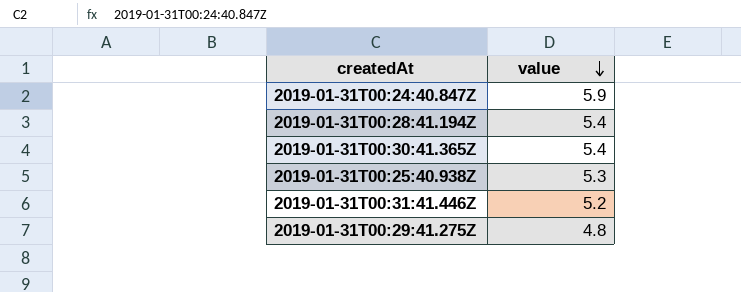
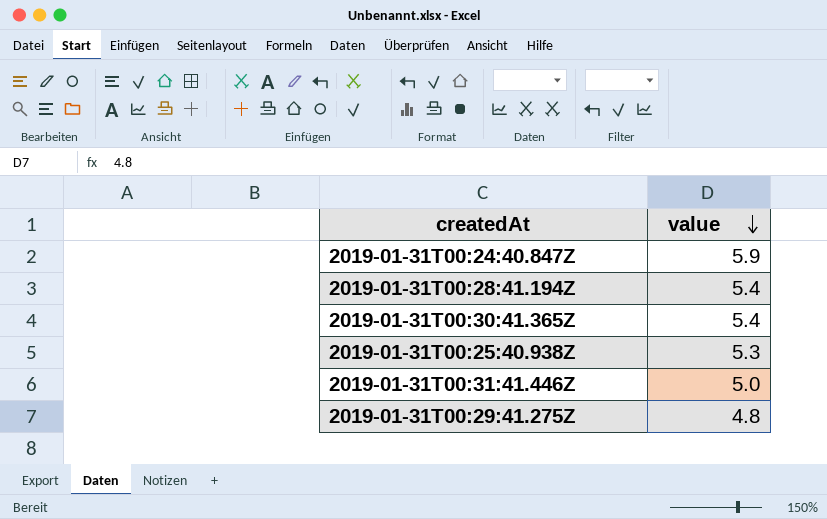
2019-01-31T00:31:41.446Z | value: 5.2 -> 5.0

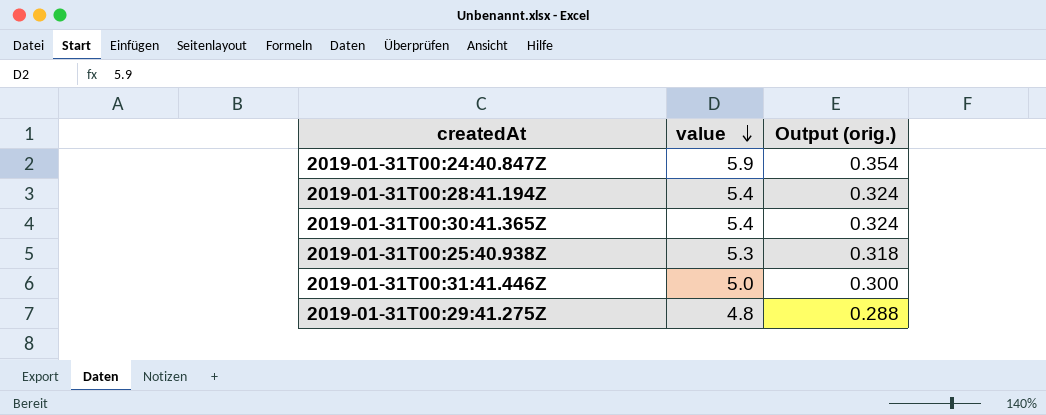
column Output (orig.) | formula: none -> [value] * 0.06

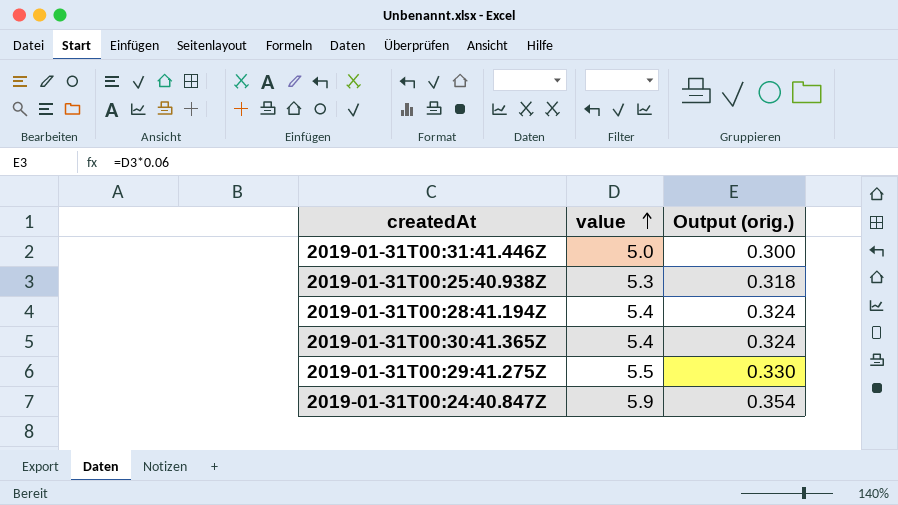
row order: value descending -> value ascending
2019-01-31T00:29:41.275Z | value: 4.8 -> 5.5
2019-01-31T00:29:41.275Z | Output (orig.): 0.288 -> 0.330

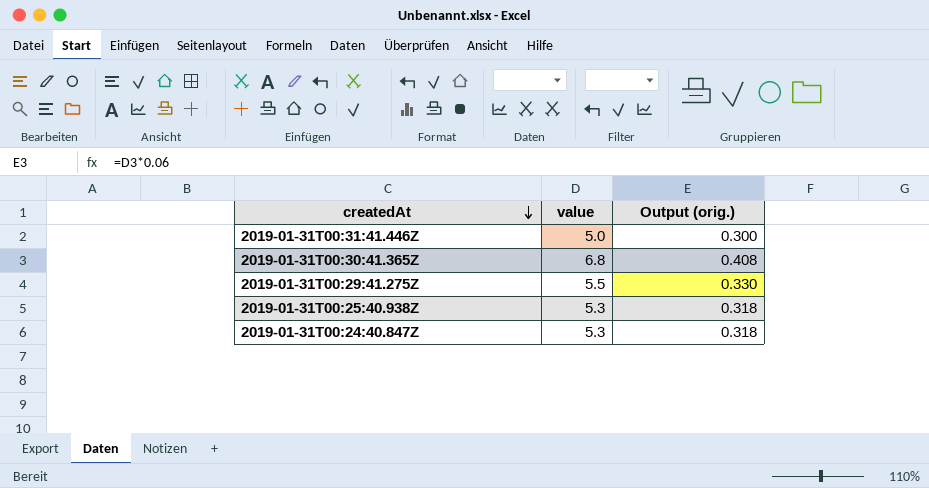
row order: value ascending -> createdAt descending
row 2019-01-31T00:28:41.194Z: 5.4 | 0.324 -> none
2019-01-31T00:30:41.365Z | value: 5.4 -> 6.8
2019-01-31T00:30:41.365Z | Output (orig.): 0.324 -> 0.408
2019-01-31T00:24:40.847Z | value: 5.9 -> 5.3
2019-01-31T00:24:40.847Z | Output (orig.): 0.354 -> 0.318

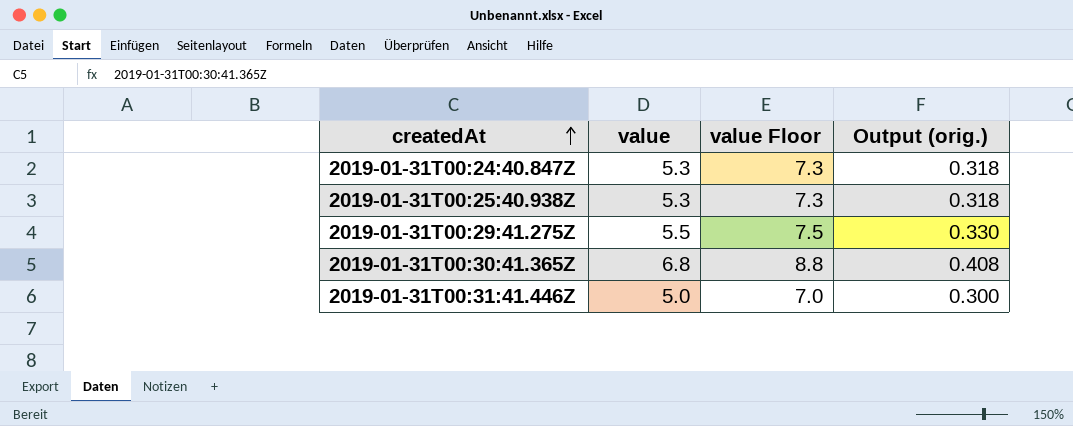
row order: createdAt descending -> createdAt ascending
column value Floor | formula: none -> [value] + 2

